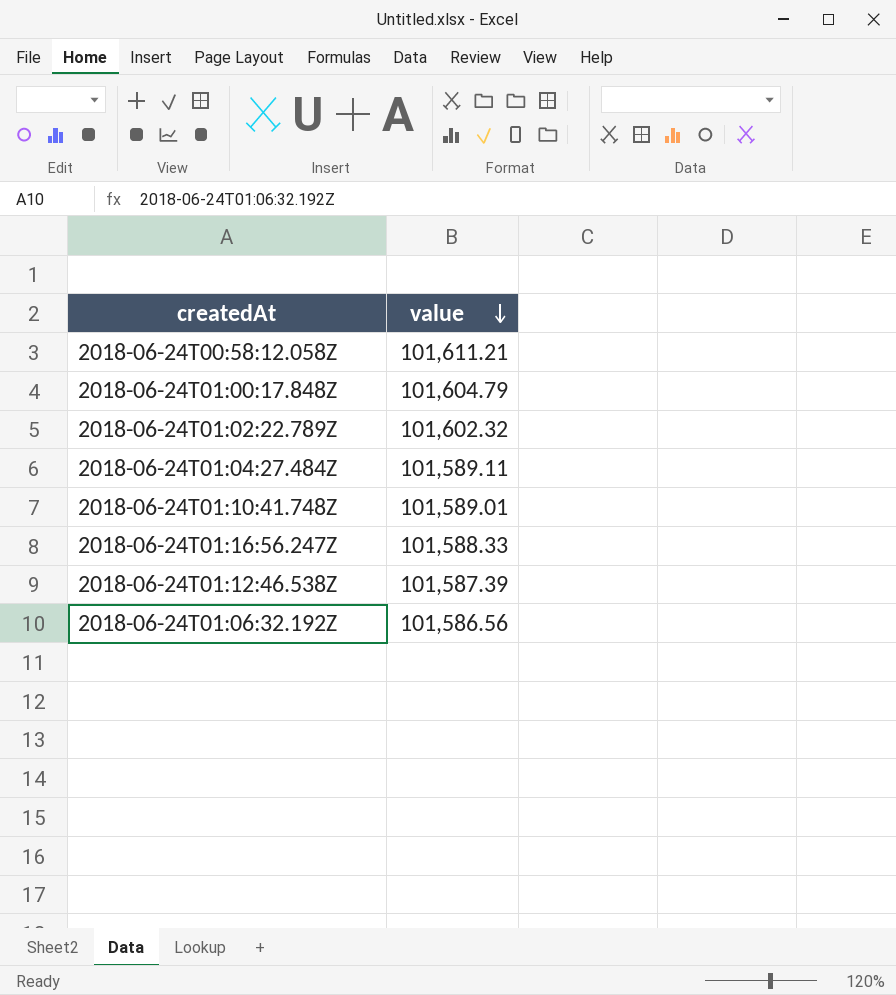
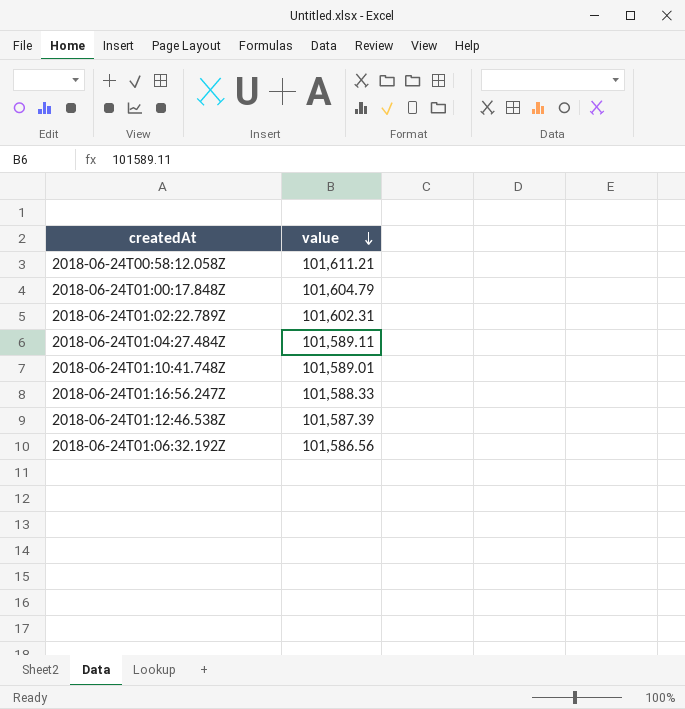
2018-06-24T01:02:22.789Z | value: 101,602.32 -> 101,602.31

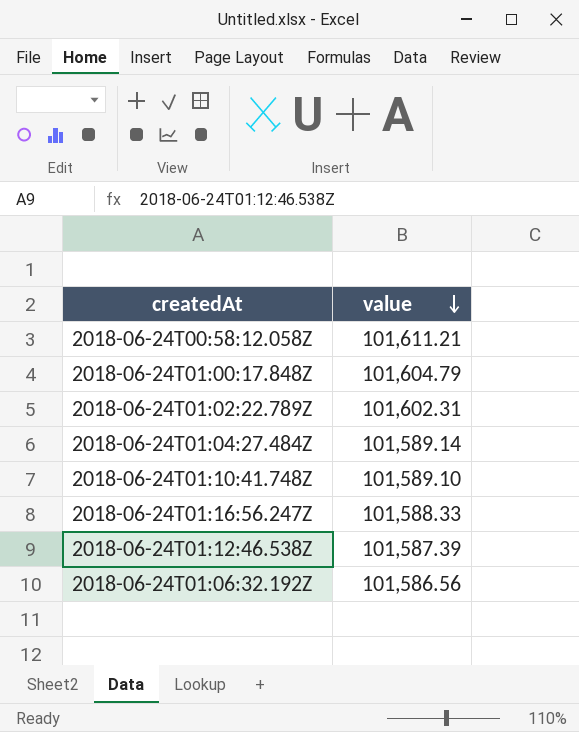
2018-06-24T01:04:27.484Z | value: 101,589.11 -> 101,589.14
2018-06-24T01:10:41.748Z | value: 101,589.01 -> 101,589.10

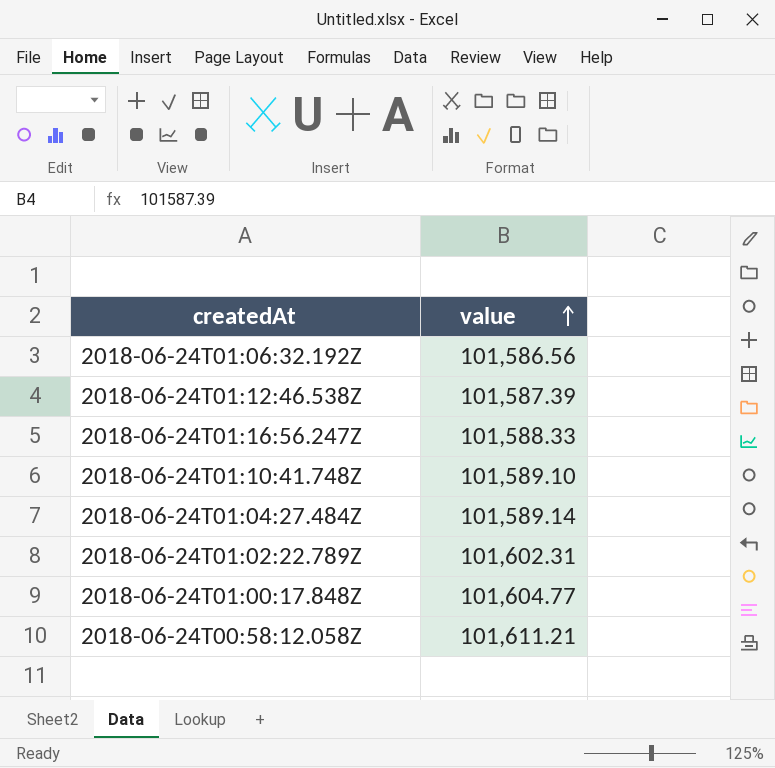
row order: value descending -> value ascending
2018-06-24T01:00:17.848Z | value: 101,604.79 -> 101,604.77

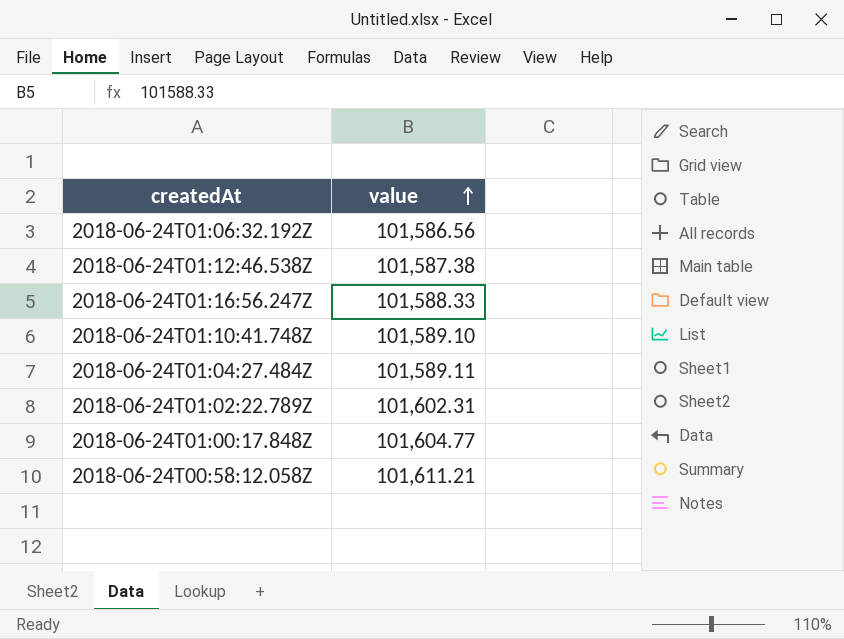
2018-06-24T01:12:46.538Z | value: 101,587.39 -> 101,587.38
2018-06-24T01:04:27.484Z | value: 101,589.14 -> 101,589.11

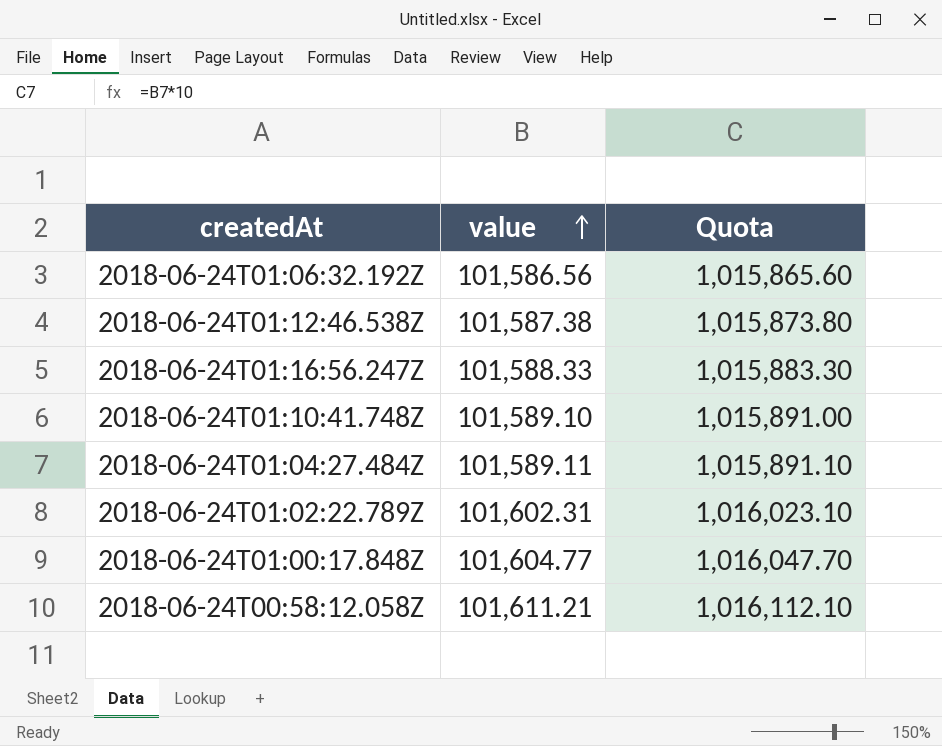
column Quota | formula: none -> [value] * 10

